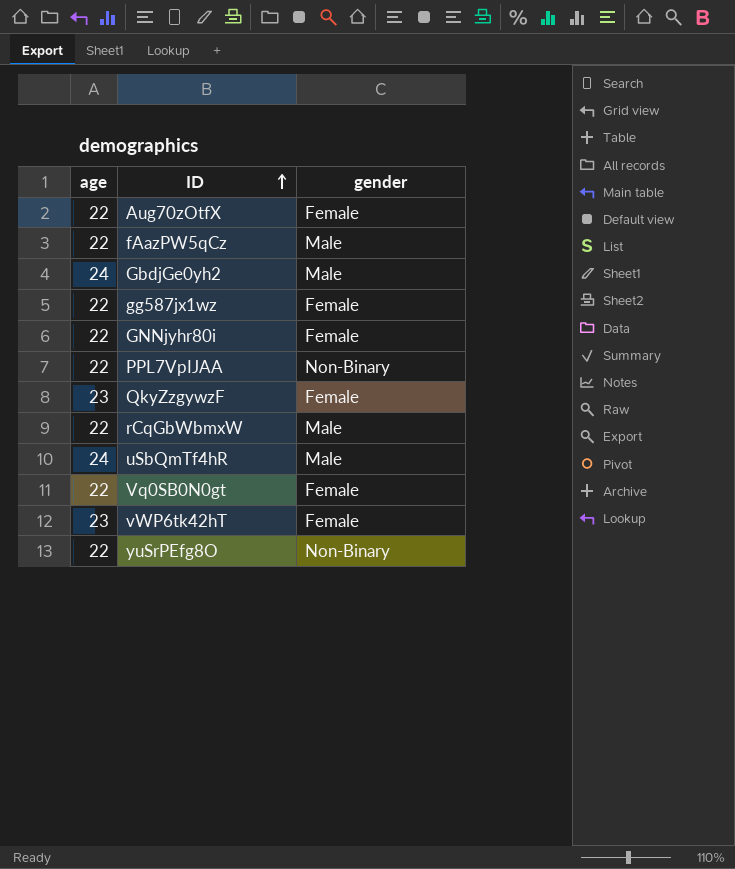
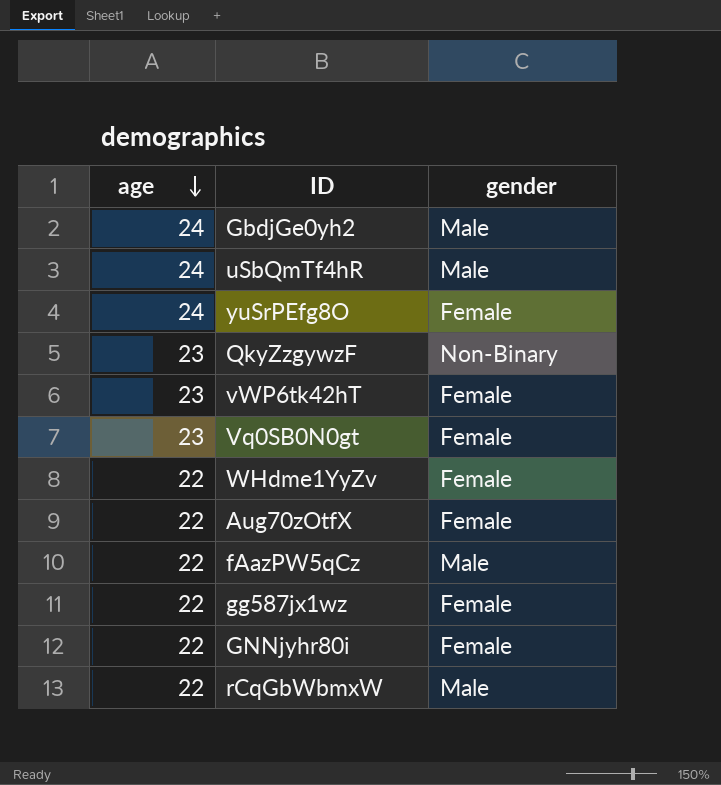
row order: ID ascending -> age descending
row PPL7VpIJAA: 22 | Non-Binary -> none
yuSrPEfg8O | age: 22 -> 24
yuSrPEfg8O | gender: Non-Binary -> Female
QkyZzgywzF | gender: Female -> Non-Binary
Vq0SB0N0gt | age: 22 -> 23
row WHdme1YyZv: none -> 22 | Female

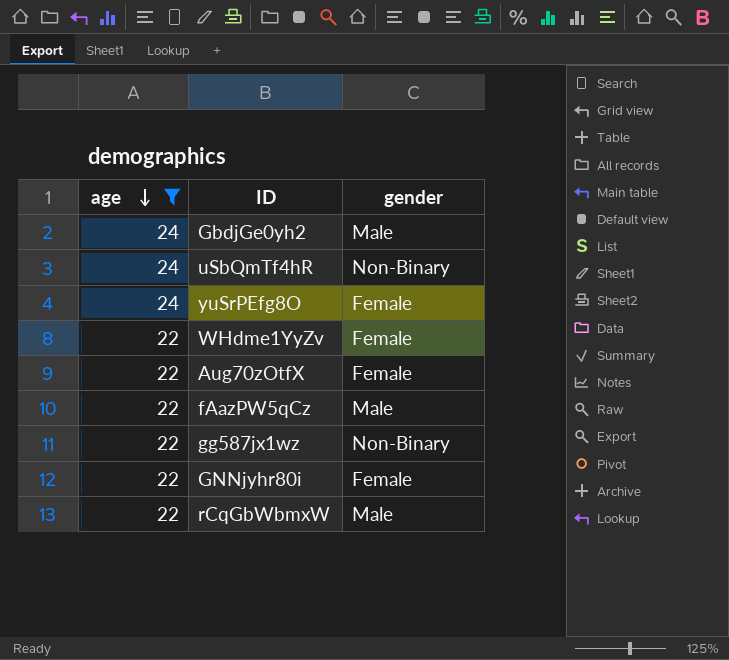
filter: none -> age != 23
uSbQmTf4hR | gender: Male -> Non-Binary
gg587jx1wz | gender: Female -> Non-Binary

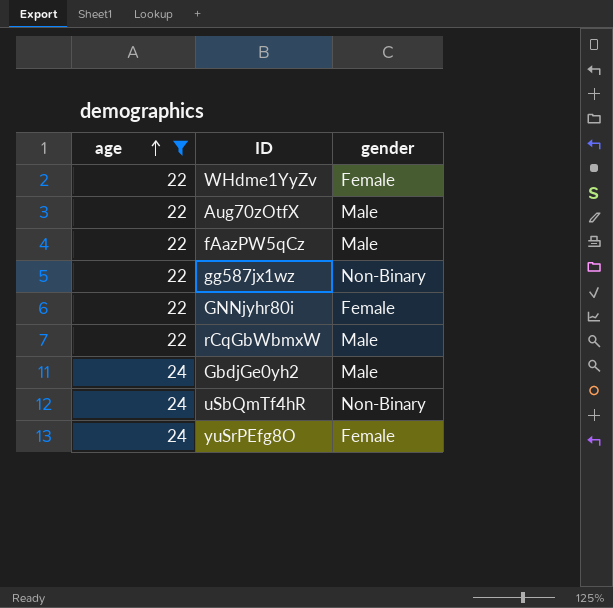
row order: age descending -> age ascending
Aug70zOtfX | gender: Female -> Male

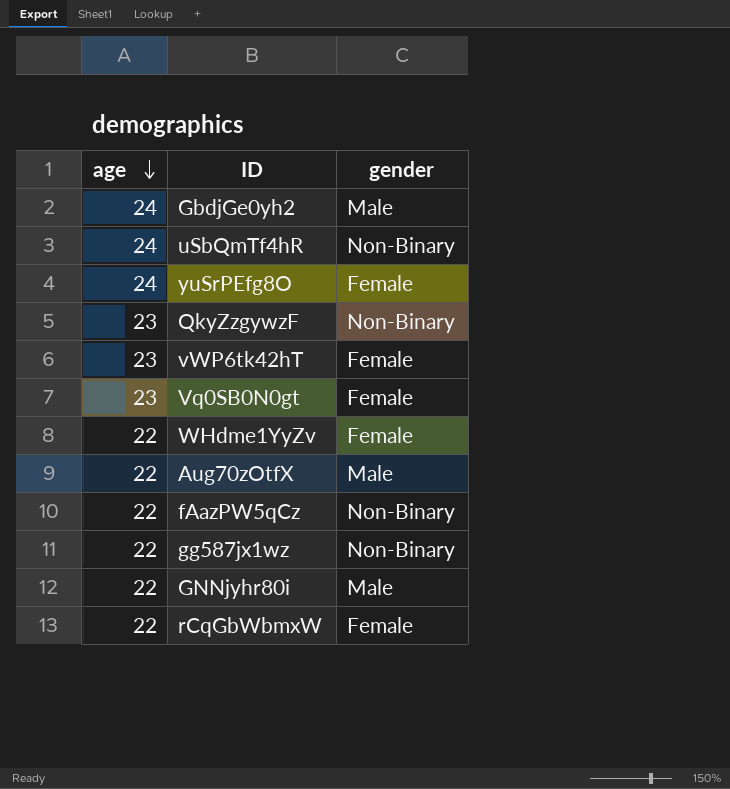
filter: age != 23 -> none
row order: age ascending -> age descending
fAazPW5qCz | gender: Male -> Non-Binary
GNNjyhr80i | gender: Female -> Male
rCqGbWbmxW | gender: Male -> Female

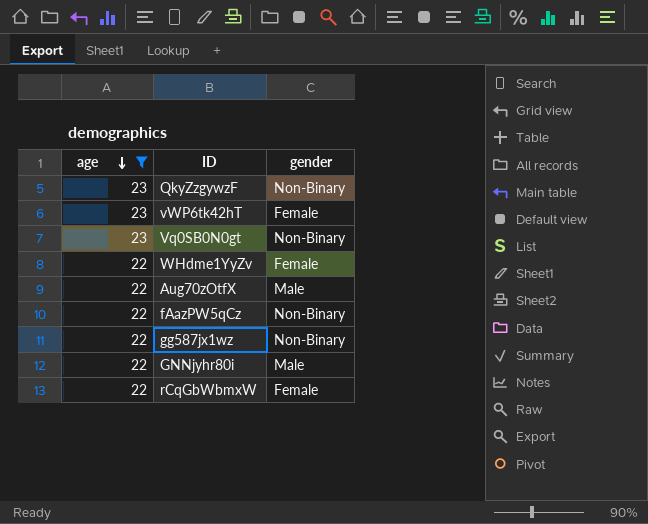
filter: none -> age != 24
Vq0SB0N0gt | gender: Female -> Non-Binary

